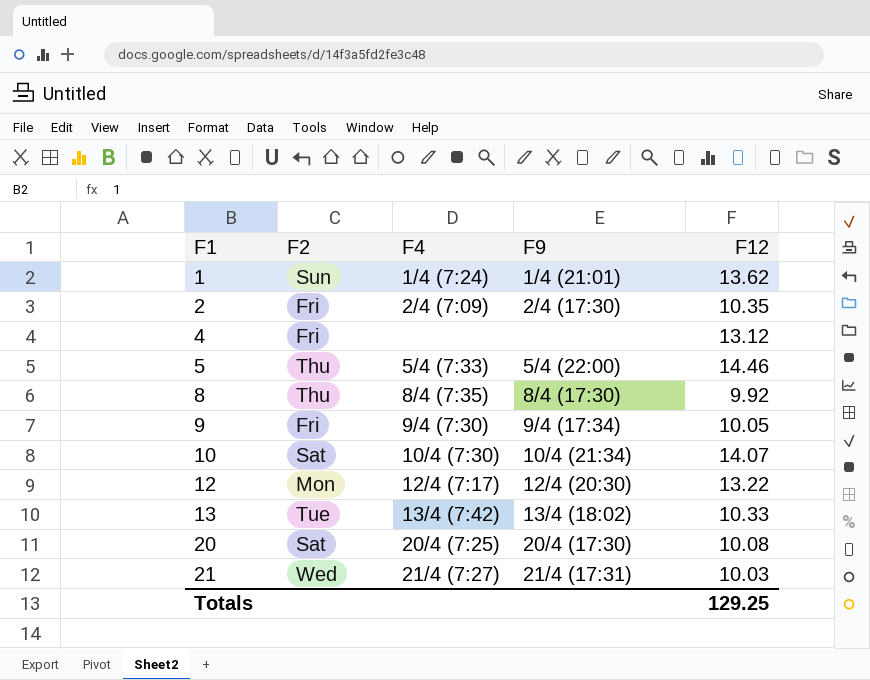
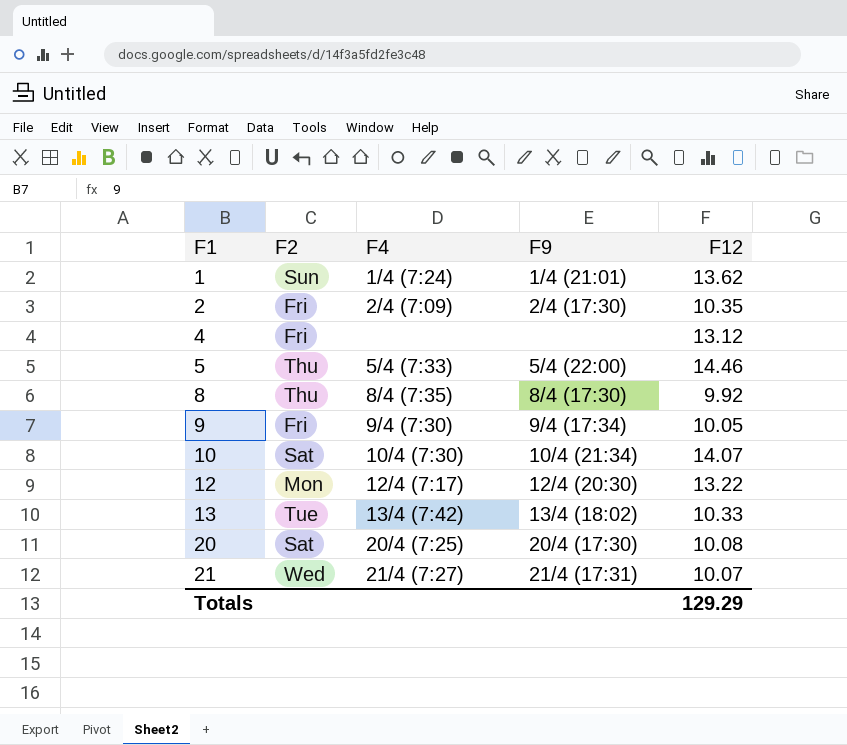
21 | F12: 10.03 -> 10.07
Totals | F12: 129.25 -> 129.29

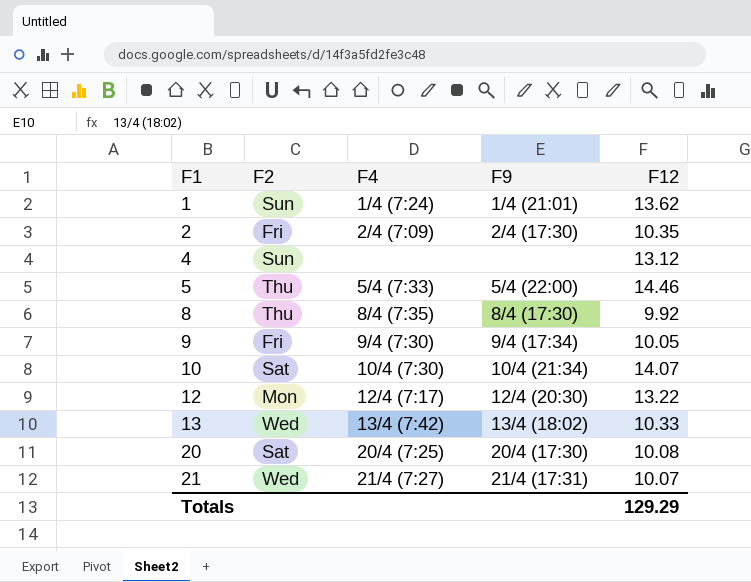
4 | F2: Fri -> Sun
13 | F2: Tue -> Wed

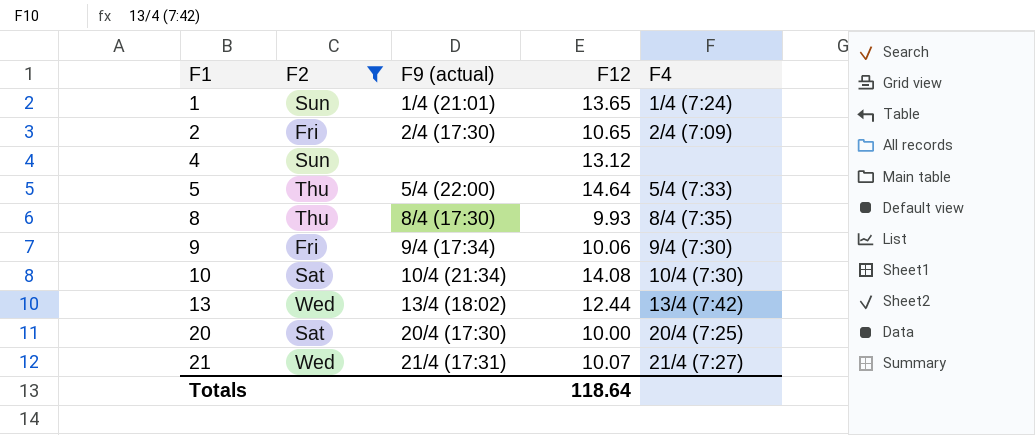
filter: none -> F2 != Mon
column name: F9 -> F9 (actual)
column F4 | position: 3 -> 5
1 | F12: 13.62 -> 13.65
2 | F12: 10.35 -> 10.65
5 | F12: 14.46 -> 14.64
8 | F12: 9.92 -> 9.93
9 | F12: 10.05 -> 10.06
10 | F12: 14.07 -> 14.08
13 | F12: 10.33 -> 12.44
20 | F12: 10.08 -> 10.00
Totals | F12: 129.29 -> 118.64

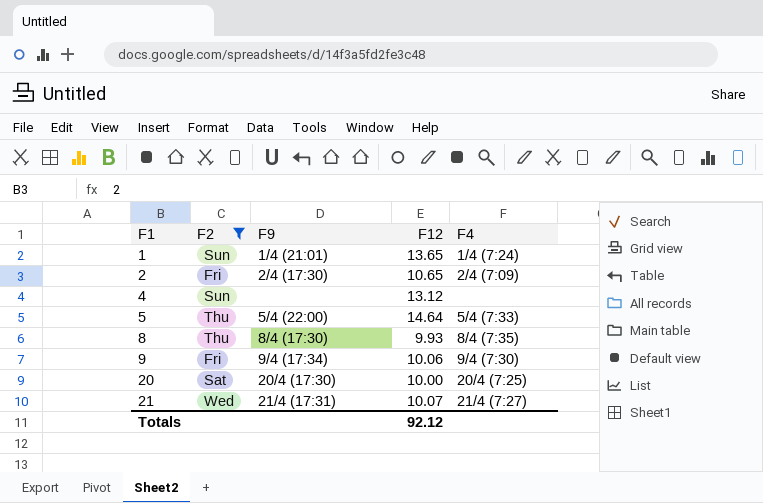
column name: F9 (actual) -> F9
row 10: Sat | 10/4 (21:34) | 14.08 | 10/4 (7:30) -> none
row 13: Wed | 13/4 (18:02) | 12.44 | 13/4 (7:42) -> none
Totals | F12: 118.64 -> 92.12

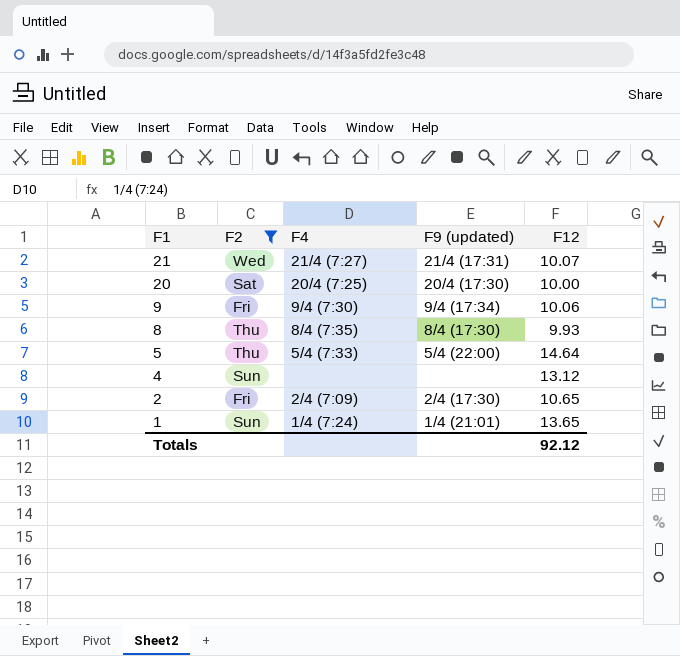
row order: F1 ascending -> F1 descending
column F4 | position: 5 -> 3
column name: F9 -> F9 (updated)

